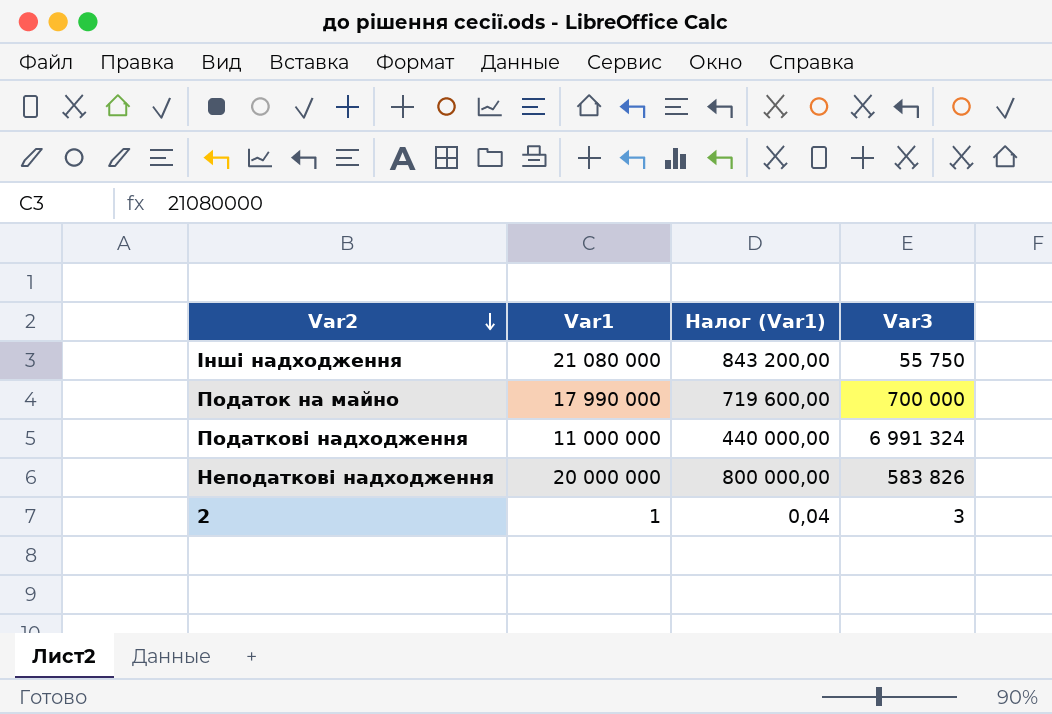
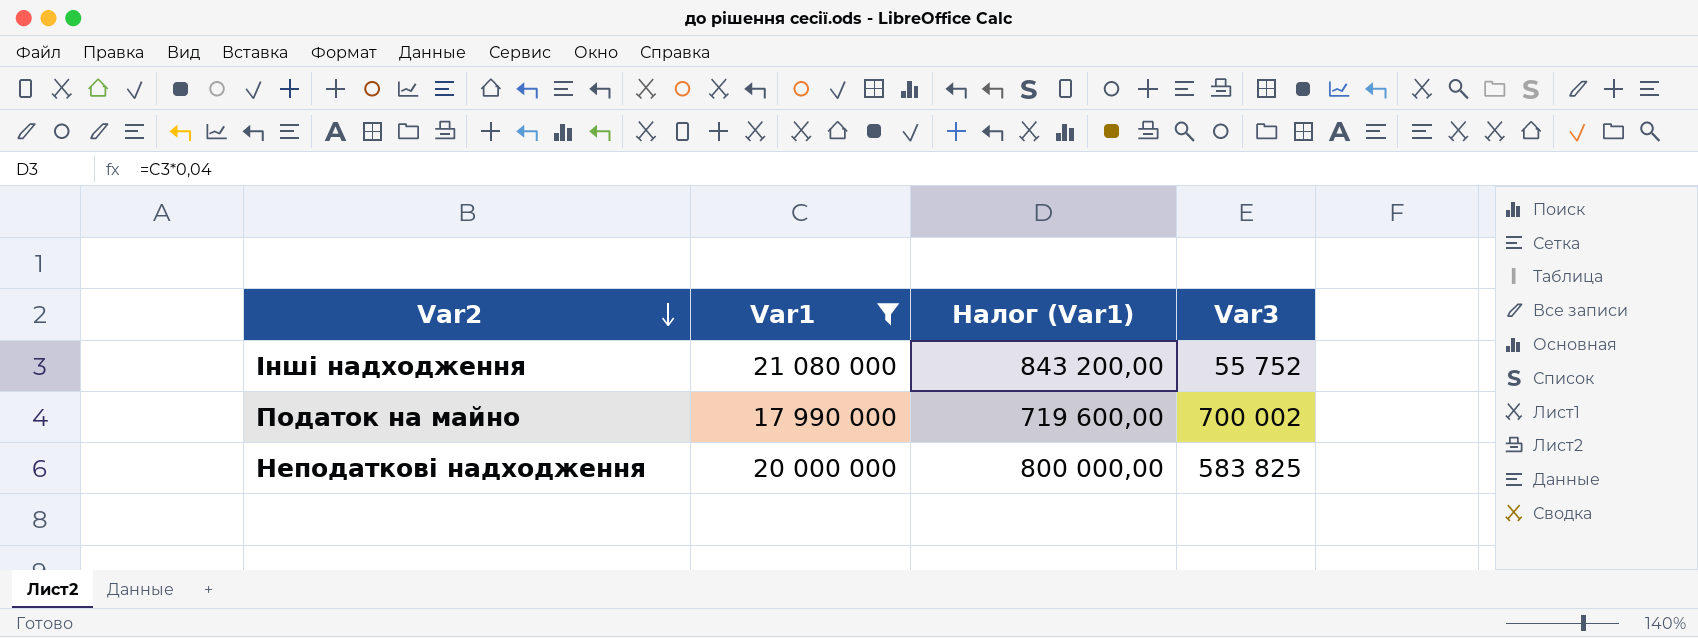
filter: none -> Var1 >= 17 990 000
Інші надходження | Var3: 55 750 -> 55 752
Податок на майно | Var3: 700 000 -> 700 002
Неподаткові надходження | Var3: 583 826 -> 583 825

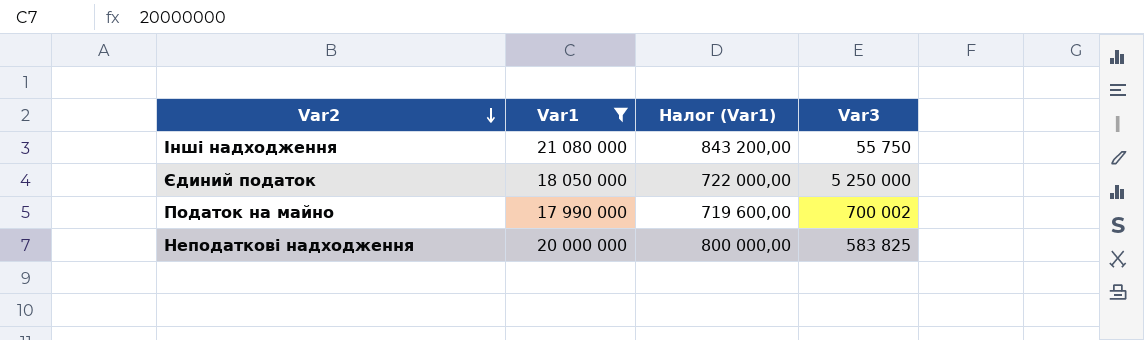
Інші надходження | Var3: 55 752 -> 55 750
row Єдиний податок: none -> 18 050 000 | 722 000,00 | 5 250 000

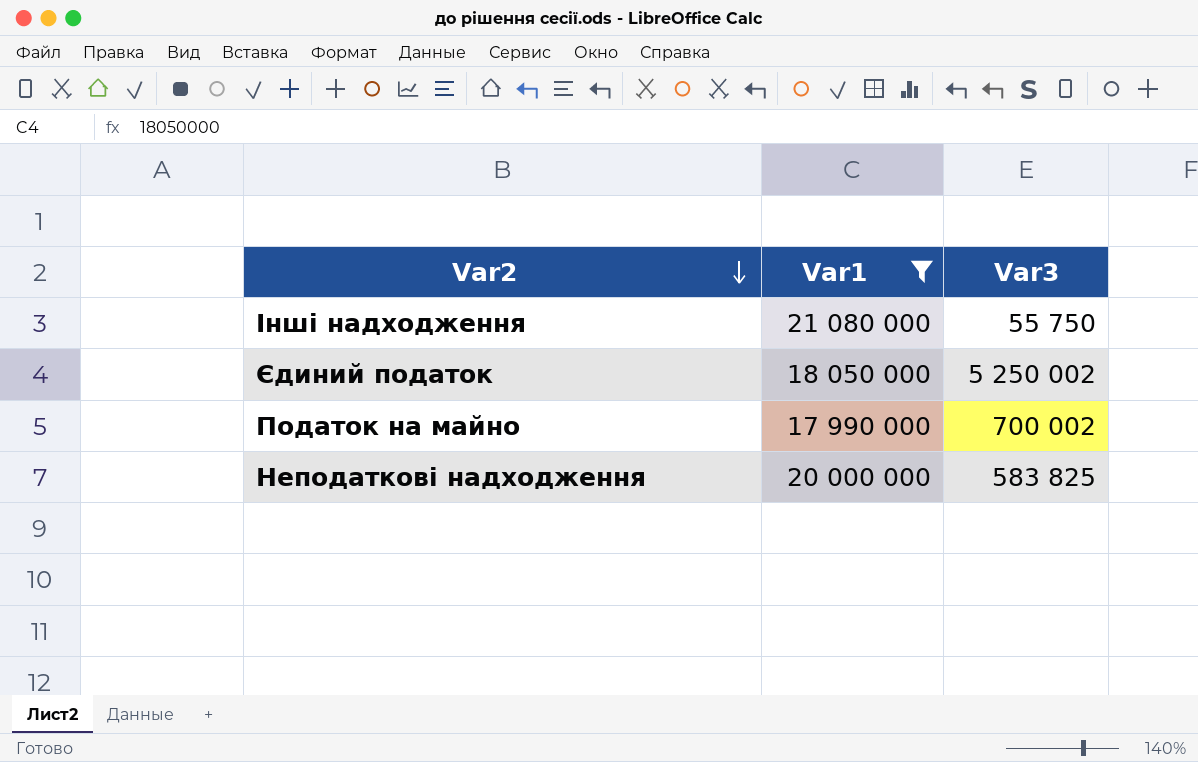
column Налог (Var1) | formula: [Var1] * 0,04 -> none
Єдиний податок | Var3: 5 250 000 -> 5 250 002

